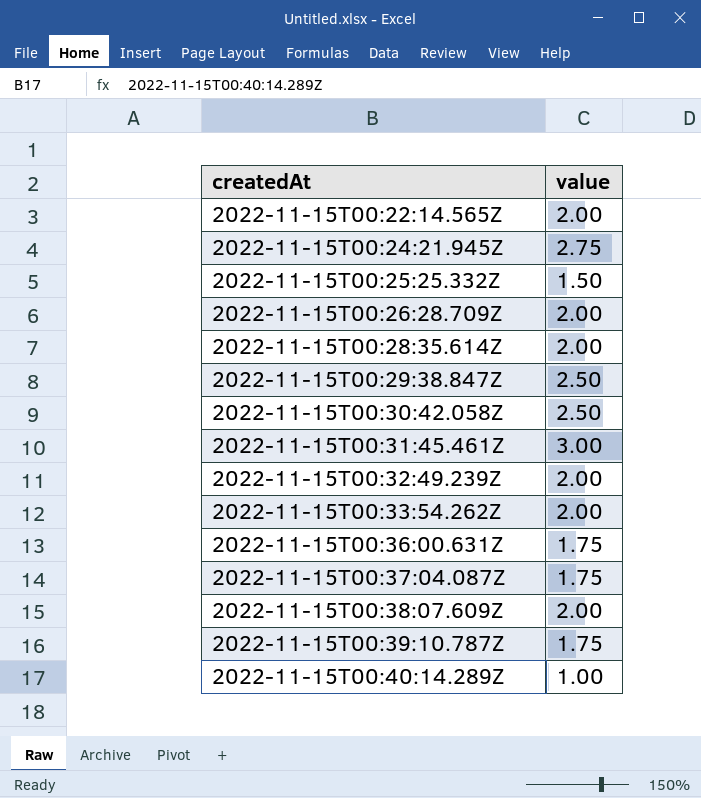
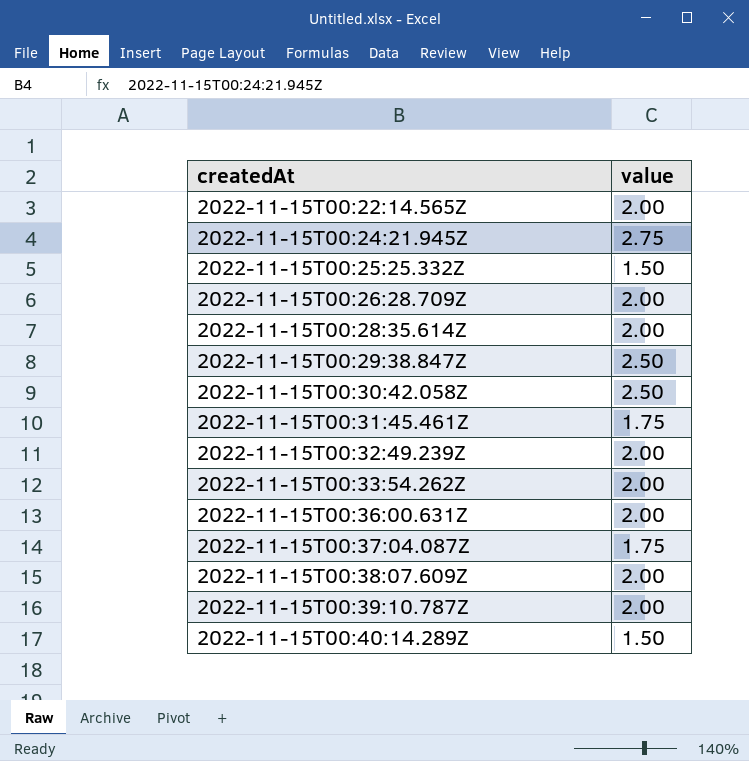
2022-11-15T00:31:45.461Z | value: 3.00 -> 1.75
2022-11-15T00:36:00.631Z | value: 1.75 -> 2.00
2022-11-15T00:39:10.787Z | value: 1.75 -> 2.00
2022-11-15T00:40:14.289Z | value: 1.00 -> 1.50

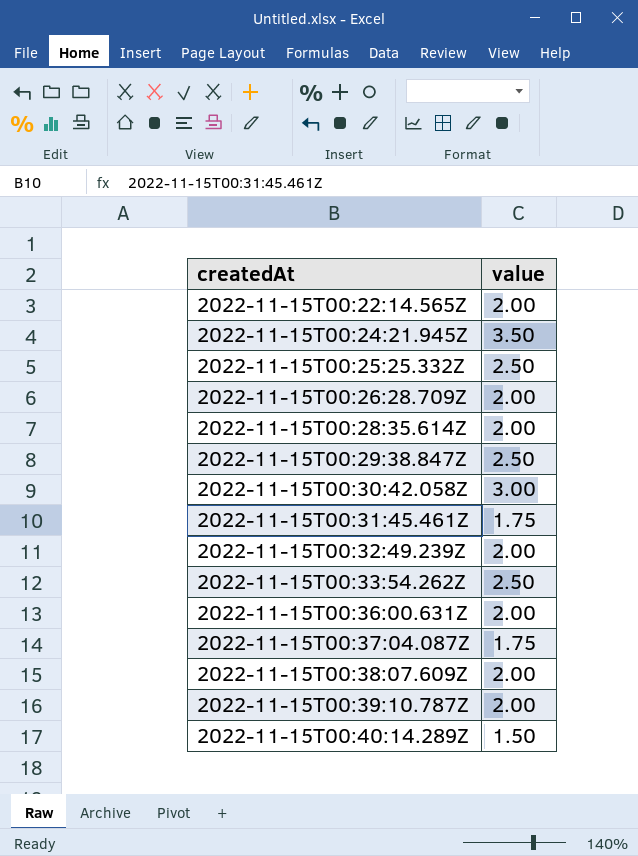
2022-11-15T00:24:21.945Z | value: 2.75 -> 3.50
2022-11-15T00:25:25.332Z | value: 1.50 -> 2.50
2022-11-15T00:30:42.058Z | value: 2.50 -> 3.00
2022-11-15T00:33:54.262Z | value: 2.00 -> 2.50

